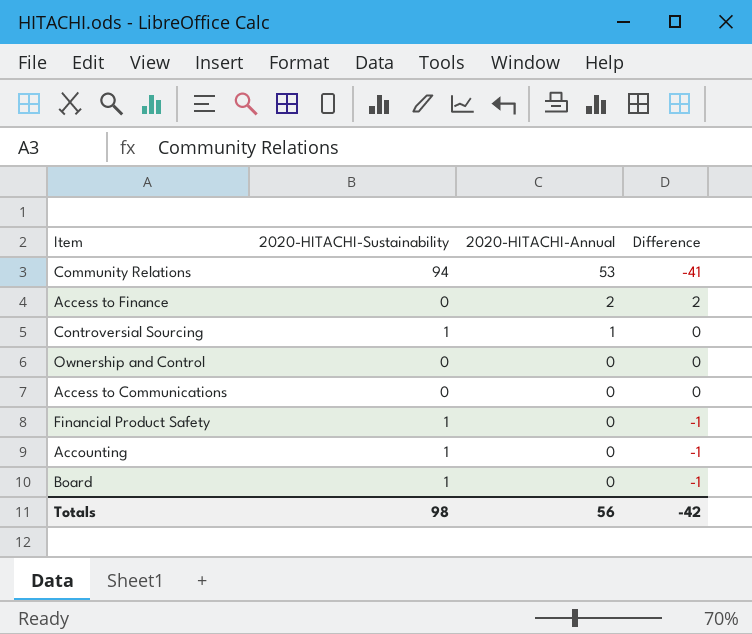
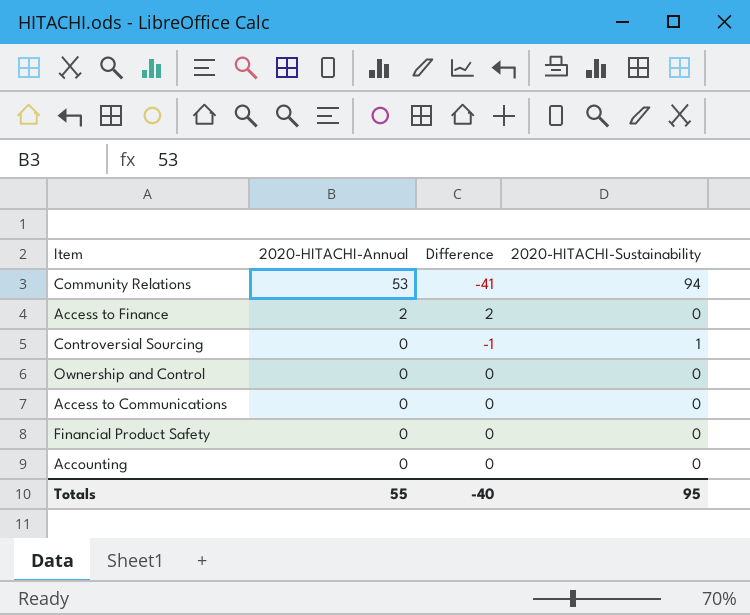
column 2020-HITACHI-Sustainability | position: 2 -> 4
row Board: 1 | 0 | -1 -> none
Controversial Sourcing | 2020-HITACHI-Annual: 1 -> 0
Controversial Sourcing | Difference: 0 -> -1
Financial Product Safety | Difference: -1 -> 0
Financial Product Safety | 2020-HITACHI-Sustainability: 1 -> 0
Accounting | Difference: -1 -> 0
Accounting | 2020-HITACHI-Sustainability: 1 -> 0
Totals | 2020-HITACHI-Annual: 56 -> 55
Totals | Difference: -42 -> -40
Totals | 2020-HITACHI-Sustainability: 98 -> 95

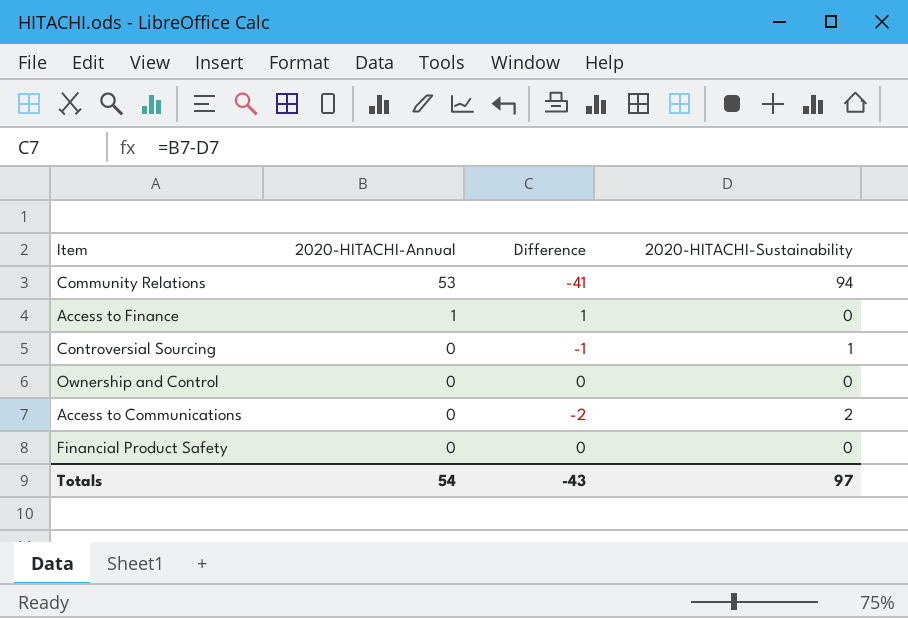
row Accounting: 0 | 0 | 0 -> none
Access to Finance | 2020-HITACHI-Annual: 2 -> 1
Access to Finance | Difference: 2 -> 1
Access to Communications | Difference: 0 -> -2
Access to Communications | 2020-HITACHI-Sustainability: 0 -> 2
Totals | 2020-HITACHI-Annual: 55 -> 54
Totals | Difference: -40 -> -43
Totals | 2020-HITACHI-Sustainability: 95 -> 97

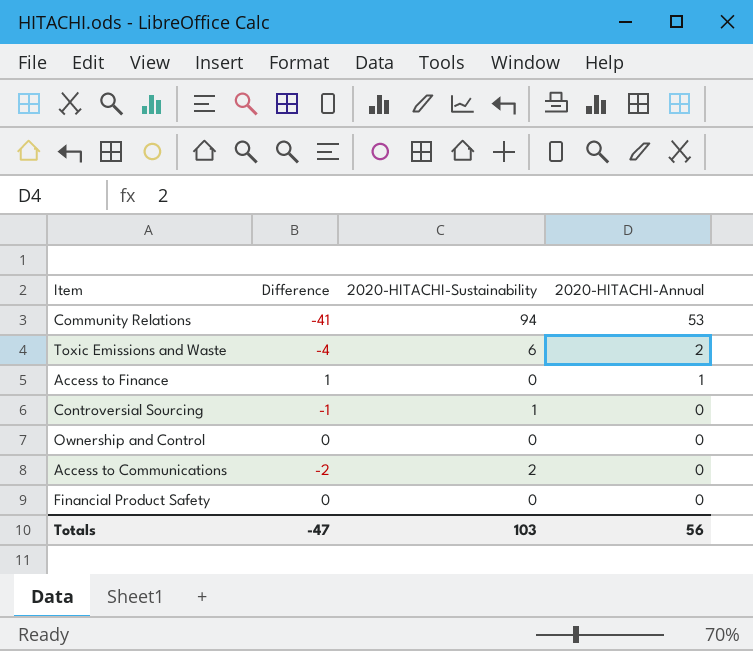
column 2020-HITACHI-Annual | position: 2 -> 4
row Toxic Emissions and Waste: none -> -4 | 6 | 2
Totals | Difference: -43 -> -47
Totals | 2020-HITACHI-Sustainability: 97 -> 103
Totals | 2020-HITACHI-Annual: 54 -> 56

